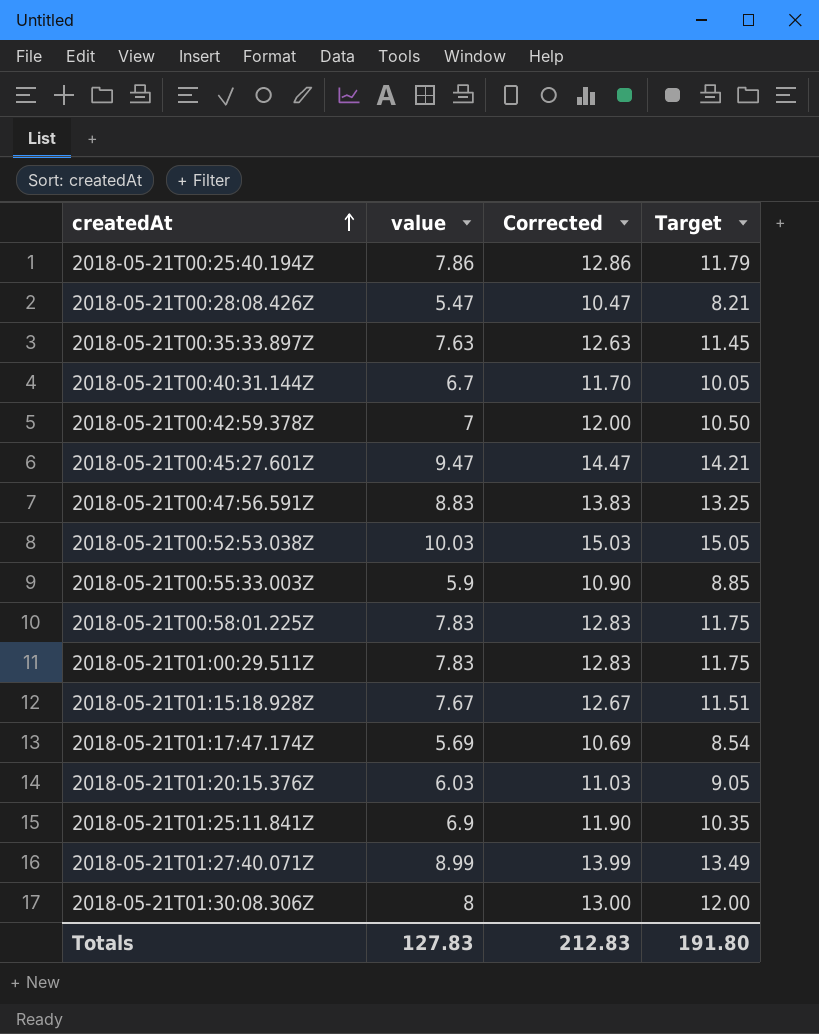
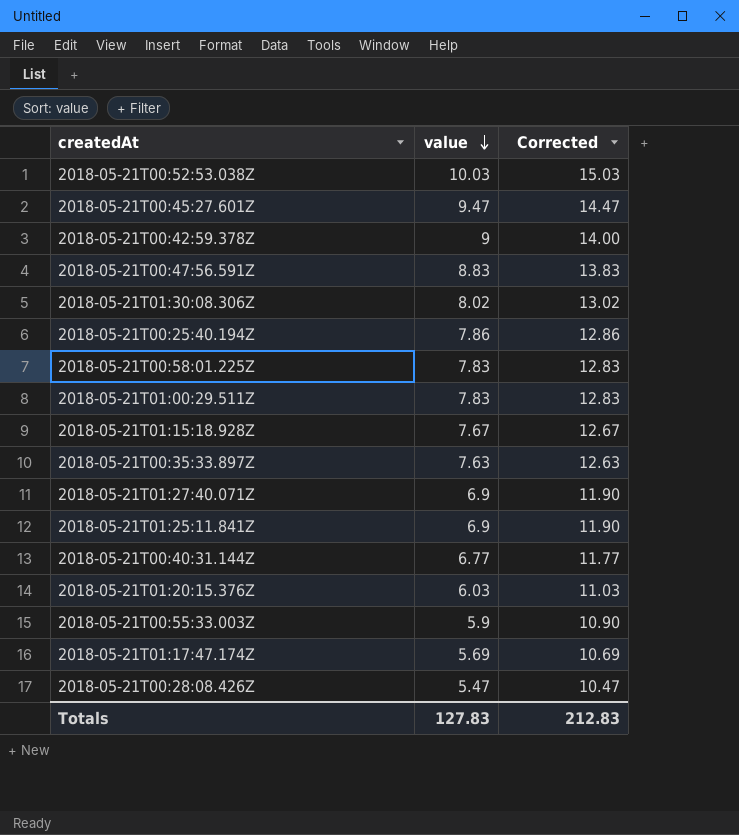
row order: createdAt ascending -> value descending
column Target | formula: [value] * 1.5 -> none
2018-05-21T00:42:59.378Z | value: 7 -> 9
2018-05-21T00:42:59.378Z | Corrected: 12.00 -> 14.00
2018-05-21T01:30:08.306Z | value: 8 -> 8.02
2018-05-21T01:30:08.306Z | Corrected: 13.00 -> 13.02
2018-05-21T01:27:40.071Z | value: 8.99 -> 6.9
2018-05-21T01:27:40.071Z | Corrected: 13.99 -> 11.90
2018-05-21T00:40:31.144Z | value: 6.7 -> 6.77
2018-05-21T00:40:31.144Z | Corrected: 11.70 -> 11.77

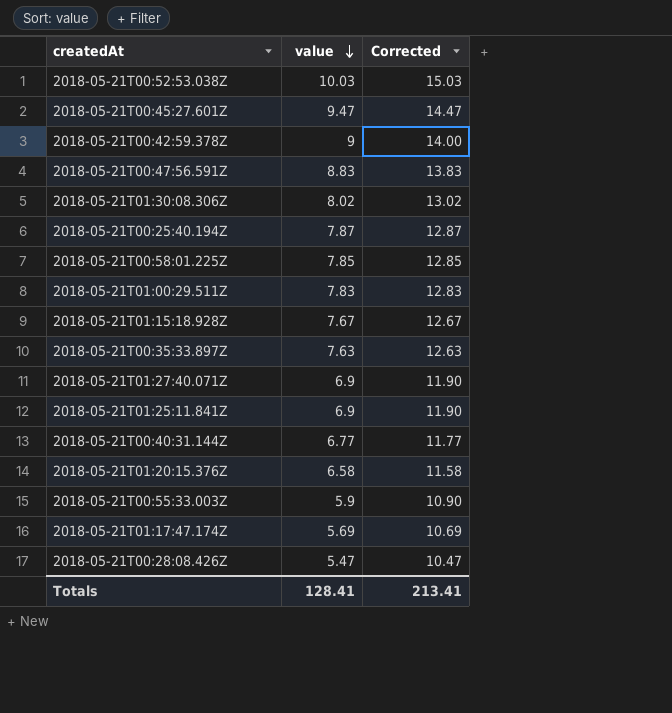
2018-05-21T00:25:40.194Z | value: 7.86 -> 7.87
2018-05-21T00:25:40.194Z | Corrected: 12.86 -> 12.87
2018-05-21T00:58:01.225Z | value: 7.83 -> 7.85
2018-05-21T00:58:01.225Z | Corrected: 12.83 -> 12.85
2018-05-21T01:20:15.376Z | value: 6.03 -> 6.58
2018-05-21T01:20:15.376Z | Corrected: 11.03 -> 11.58
Totals | value: 127.83 -> 128.41
Totals | Corrected: 212.83 -> 213.41

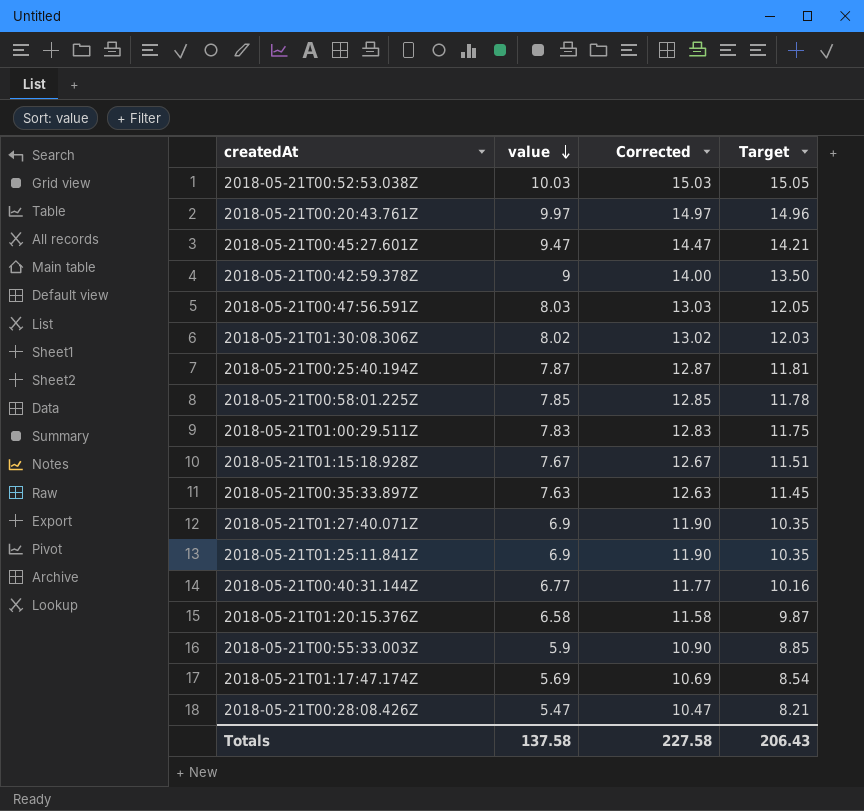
column Target | formula: none -> [value] * 1.5
row 2018-05-21T00:20:43.761Z: none -> 9.97 | 14.97 | 14.96
2018-05-21T00:47:56.591Z | value: 8.83 -> 8.03
2018-05-21T00:47:56.591Z | Corrected: 13.83 -> 13.03
Totals | value: 128.41 -> 137.58
Totals | Corrected: 213.41 -> 227.58

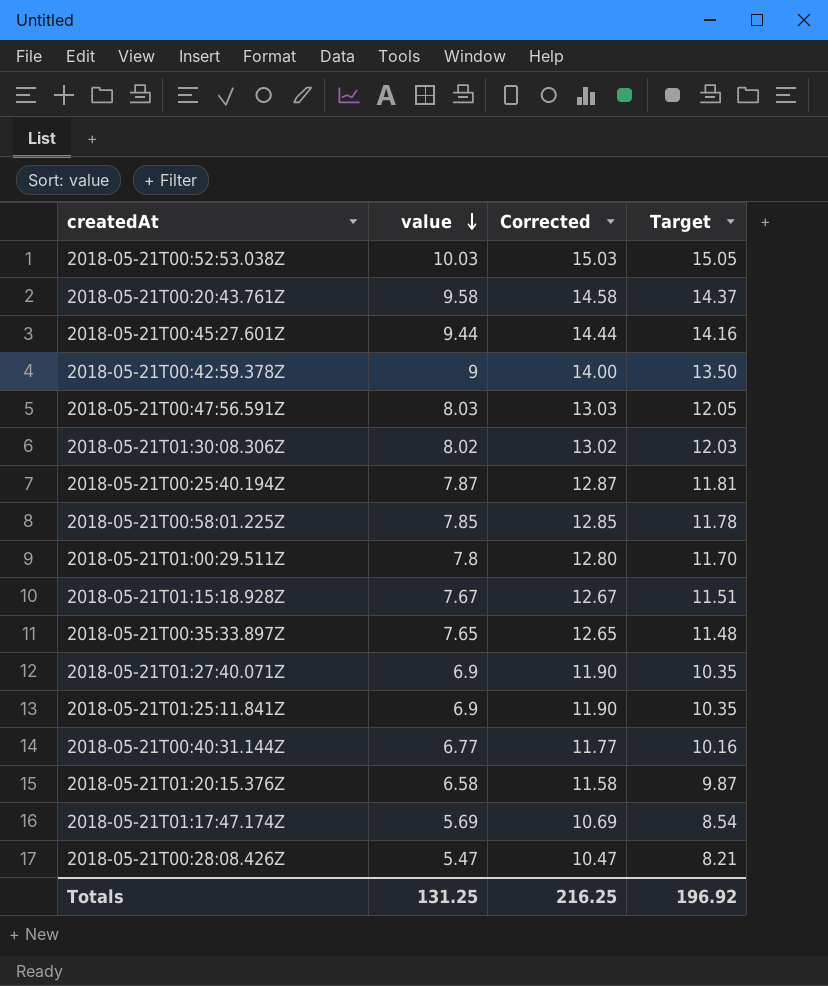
row 2018-05-21T00:55:33.003Z: 5.9 | 10.90 | 8.85 -> none
2018-05-21T00:20:43.761Z | value: 9.97 -> 9.58
2018-05-21T00:20:43.761Z | Corrected: 14.97 -> 14.58
2018-05-21T00:20:43.761Z | Target: 14.96 -> 14.37
2018-05-21T00:45:27.601Z | value: 9.47 -> 9.44
2018-05-21T00:45:27.601Z | Corrected: 14.47 -> 14.44
2018-05-21T00:45:27.601Z | Target: 14.21 -> 14.16
2018-05-21T01:00:29.511Z | value: 7.83 -> 7.8
2018-05-21T01:00:29.511Z | Corrected: 12.83 -> 12.80
2018-05-21T01:00:29.511Z | Target: 11.75 -> 11.70
2018-05-21T00:35:33.897Z | value: 7.63 -> 7.65
2018-05-21T00:35:33.897Z | Corrected: 12.63 -> 12.65
2018-05-21T00:35:33.897Z | Target: 11.45 -> 11.48
Totals | value: 137.58 -> 131.25
Totals | Corrected: 227.58 -> 216.25
Totals | Target: 206.43 -> 196.92

